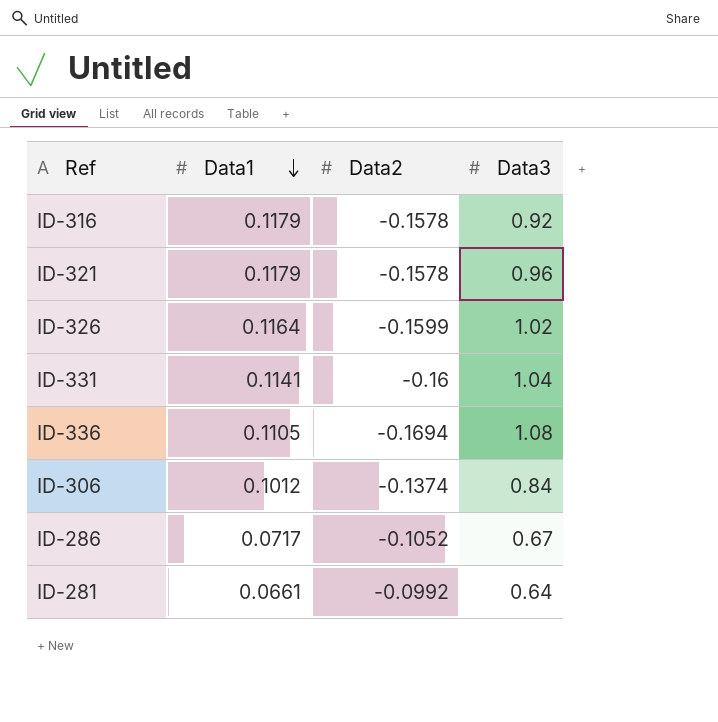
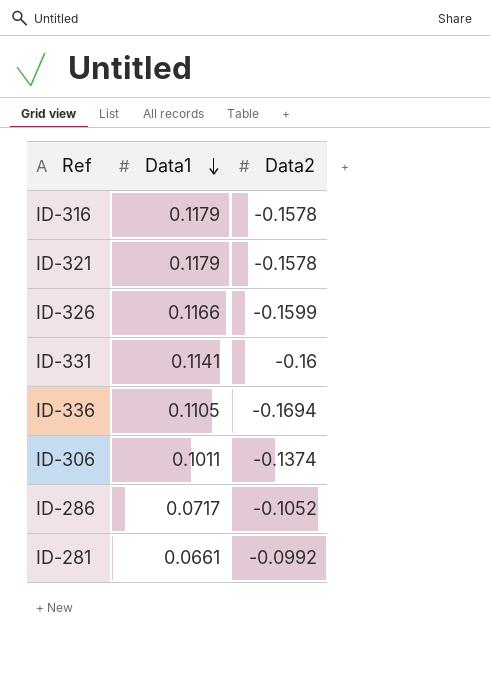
column Data3 | position: 4 -> none
ID-326 | Data1: 0.1164 -> 0.1166
ID-306 | Data1: 0.1012 -> 0.1011

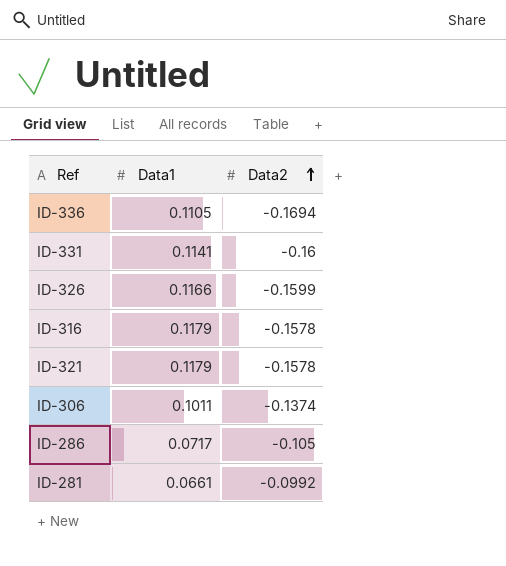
row order: Data1 descending -> Data2 ascending
ID-286 | Data2: -0.1052 -> -0.105

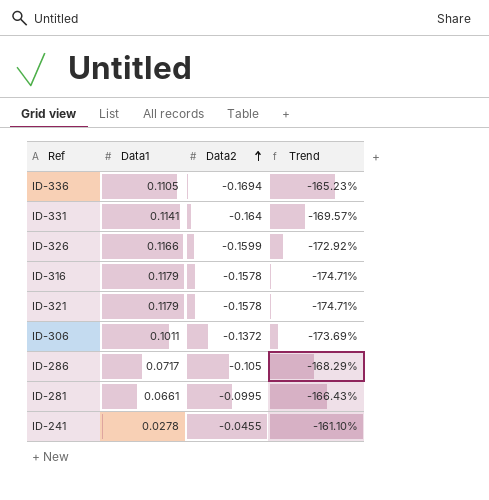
column Trend | formula: none -> ([Data1] - [Data2]) / [Data2]
ID-331 | Data2: -0.16 -> -0.164
ID-306 | Data2: -0.1374 -> -0.1372
ID-281 | Data2: -0.0992 -> -0.0995
row ID-241: none -> 0.0278 | -0.0455 | -161.10%

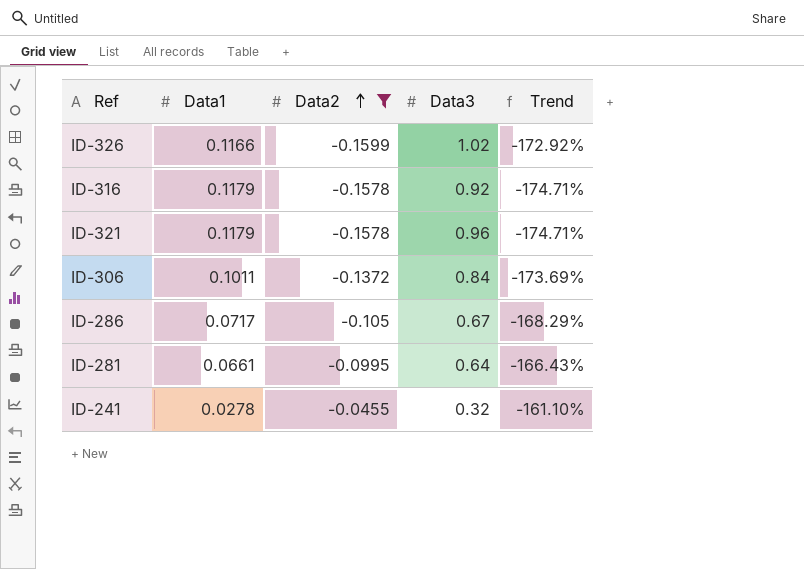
filter: none -> Data2 >= -0.1599
column Data3 | position: none -> 4

